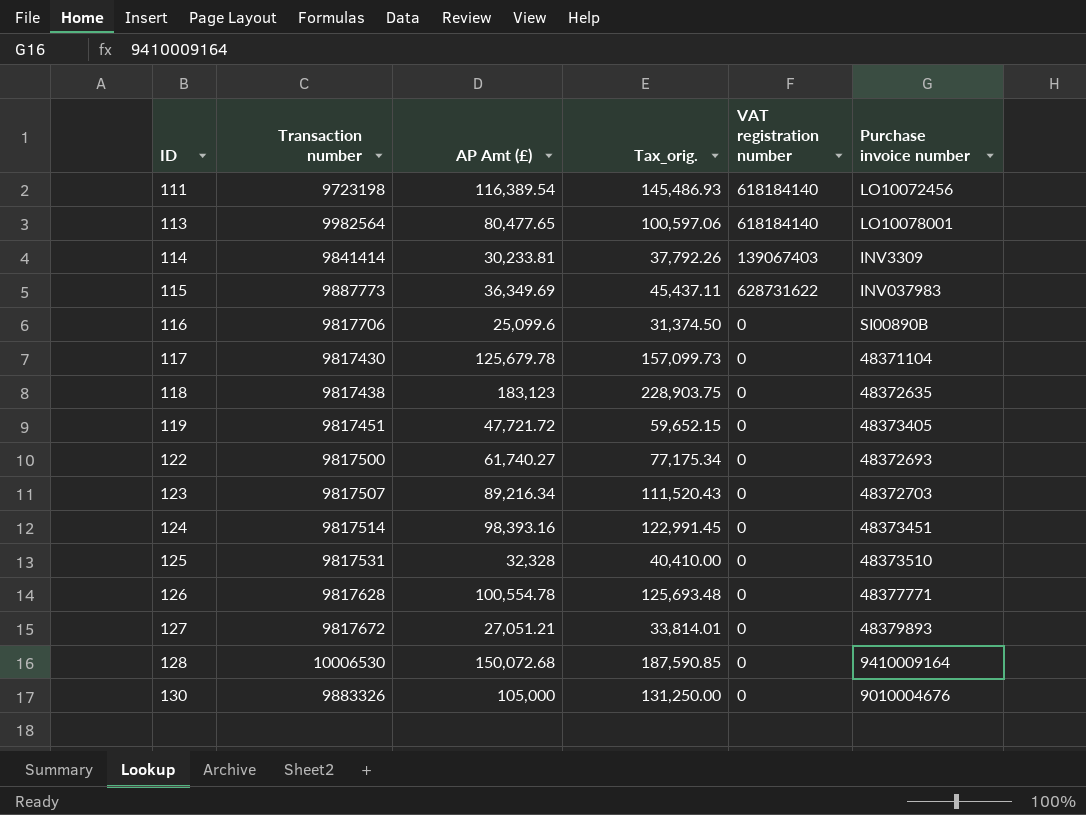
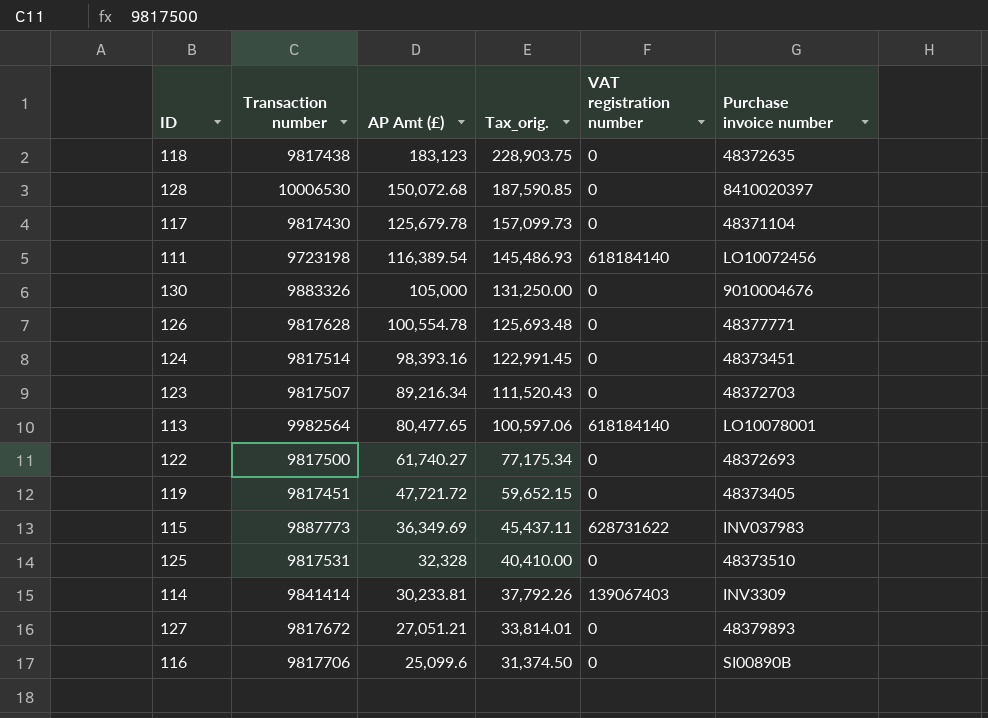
row order: ID ascending -> AP Amt (£) descending
128 | Purchase invoice number: 9410009164 -> 8410020397

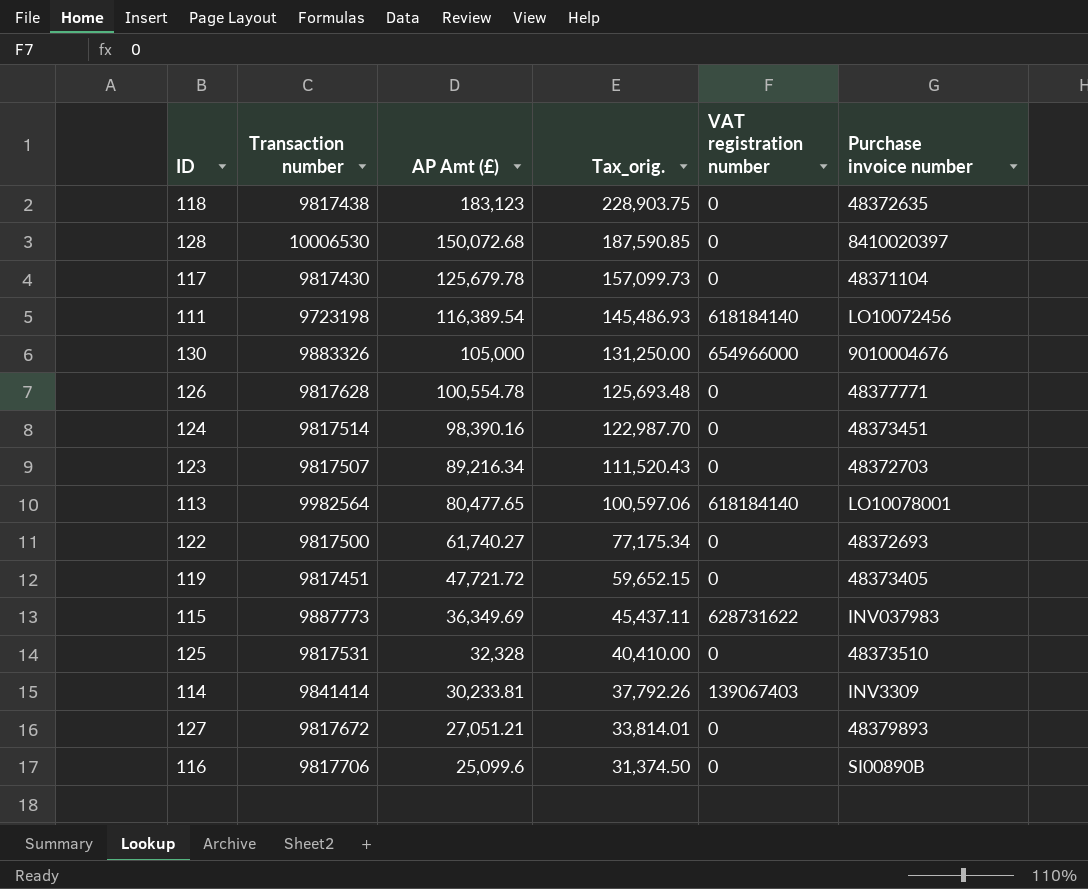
130 | VAT registration number: 0 -> 654966000
124 | AP Amt (£): 98,393.16 -> 98,390.16
124 | Tax_orig.: 122,991.45 -> 122,987.70

